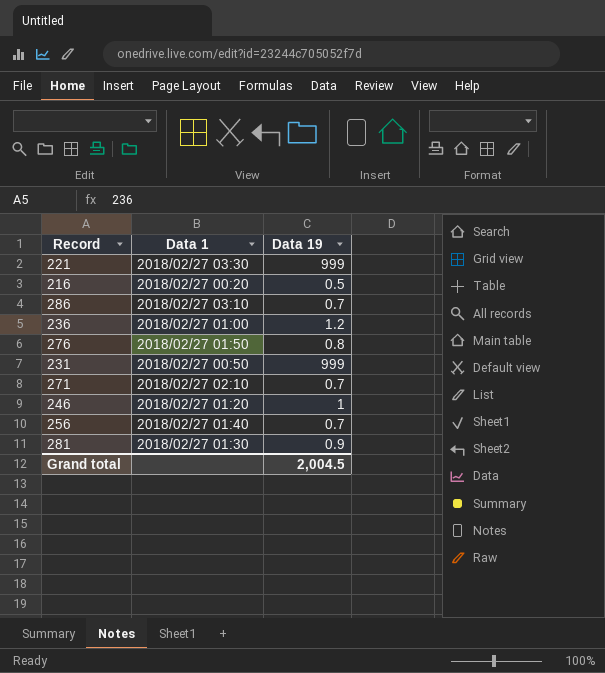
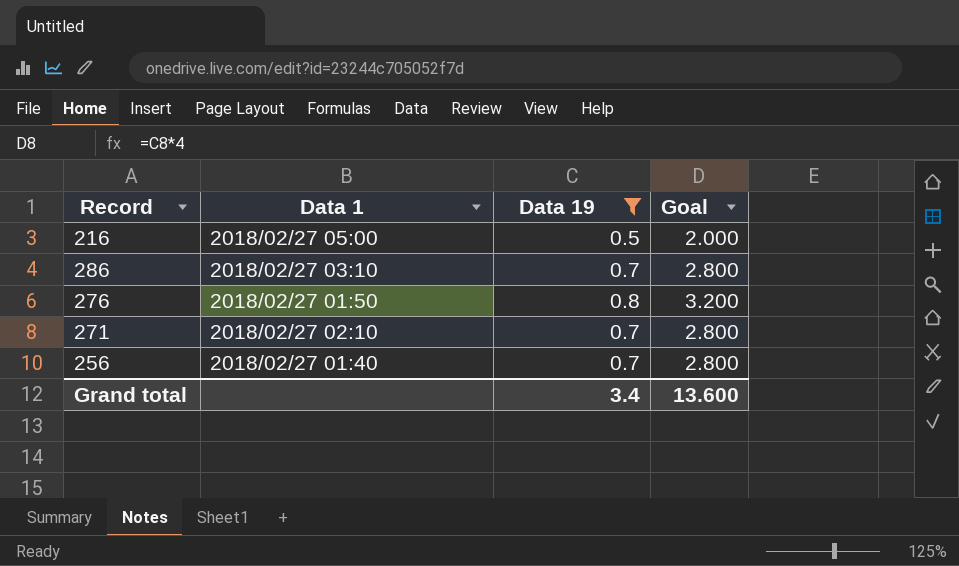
filter: none -> Data 19 <= 0.8
column Goal | formula: none -> [Data 19] * 4
216 | Data 1: 2018/02/27 00:20 -> 2018/02/27 05:00
Grand total | Data 19: 2,004.5 -> 3.4

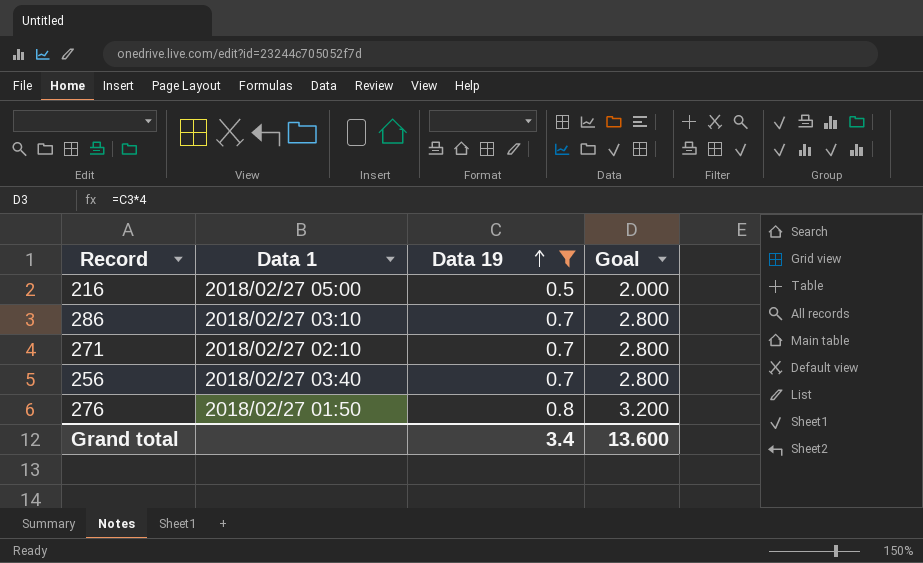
row order: none -> Data 19 ascending
256 | Data 1: 2018/02/27 01:40 -> 2018/02/27 03:40

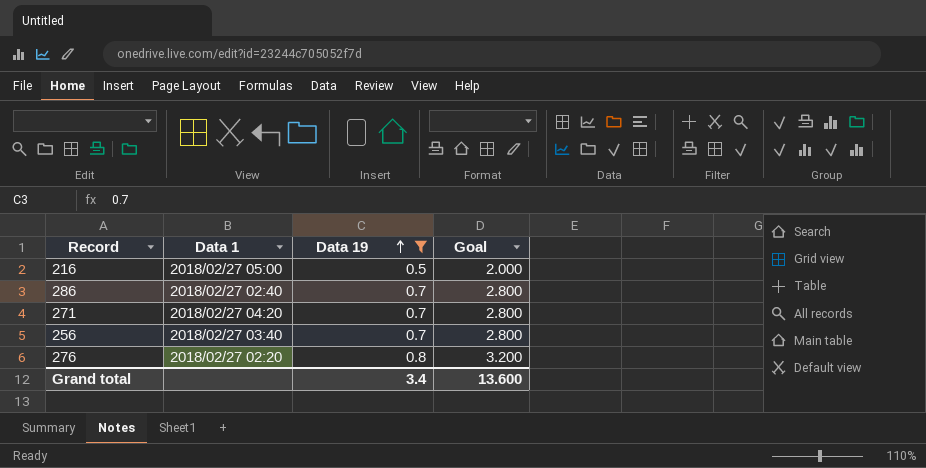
286 | Data 1: 2018/02/27 03:10 -> 2018/02/27 02:40
271 | Data 1: 2018/02/27 02:10 -> 2018/02/27 04:20
276 | Data 1: 2018/02/27 01:50 -> 2018/02/27 02:20

